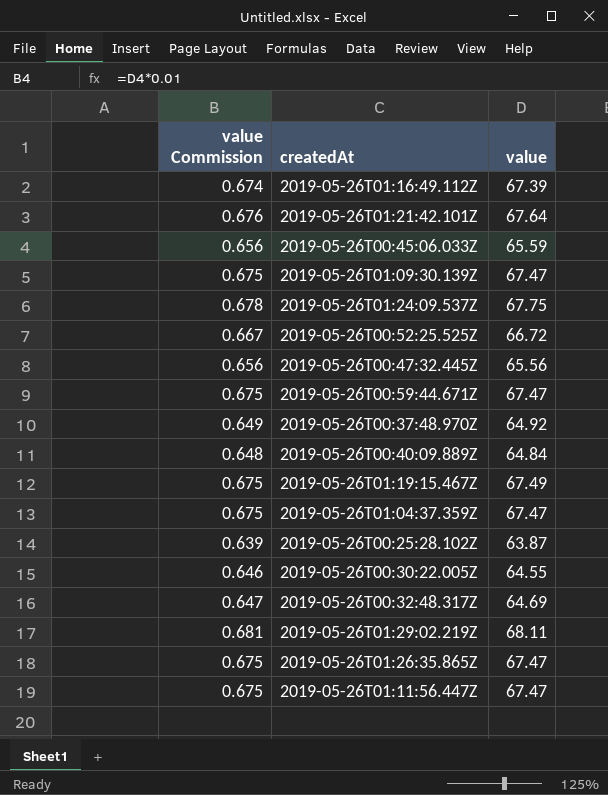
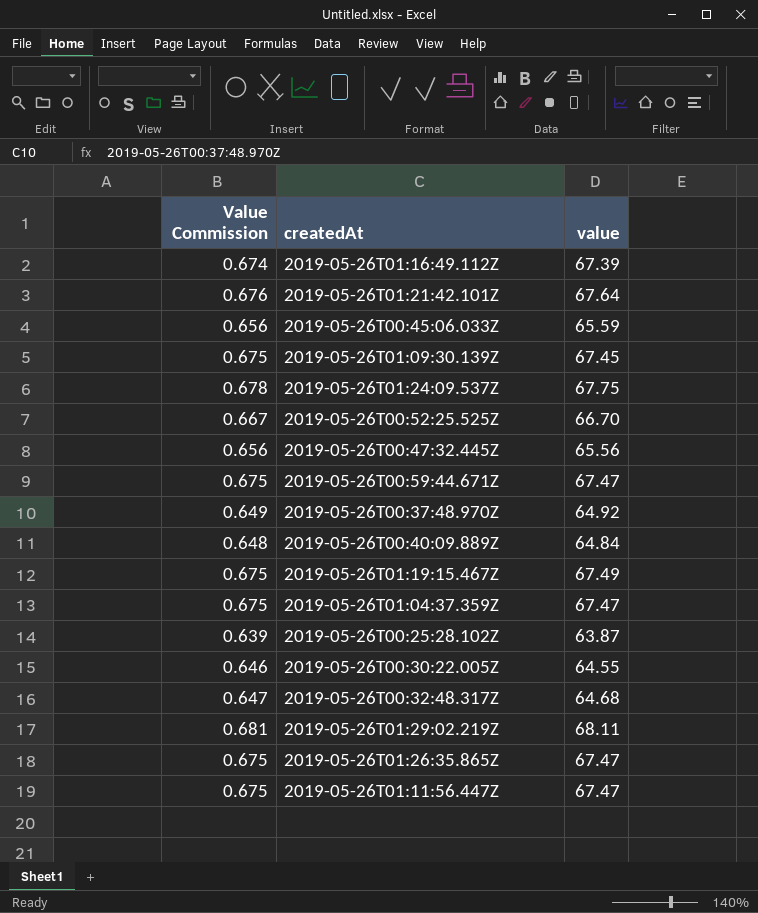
column name: value Commission -> Value Commission
2019-05-26T01:09:30.139Z | value: 67.47 -> 67.45
2019-05-26T00:52:25.525Z | value: 66.72 -> 66.70
2019-05-26T00:32:48.317Z | value: 64.69 -> 64.68

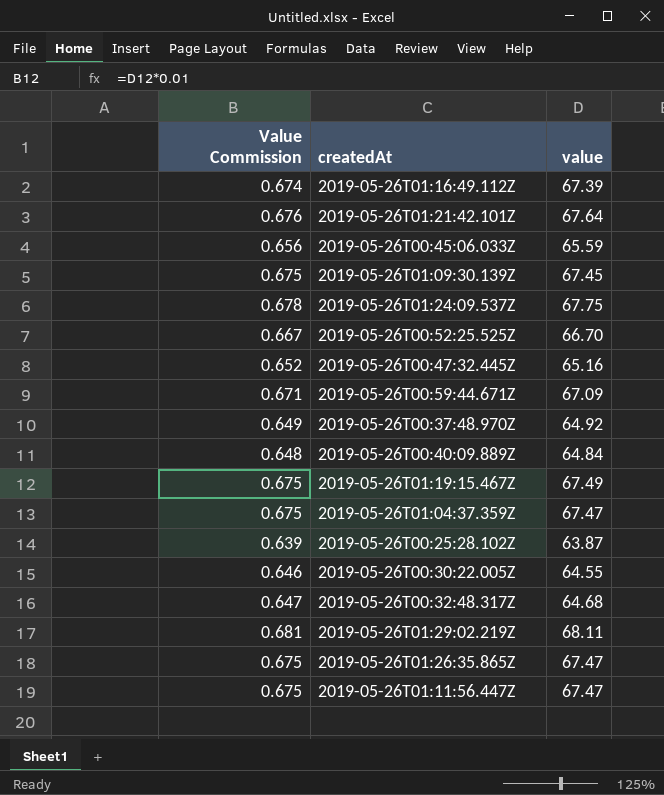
2019-05-26T00:47:32.445Z | Value Commission: 0.656 -> 0.652
2019-05-26T00:47:32.445Z | value: 65.56 -> 65.16
2019-05-26T00:59:44.671Z | Value Commission: 0.675 -> 0.671
2019-05-26T00:59:44.671Z | value: 67.47 -> 67.09

